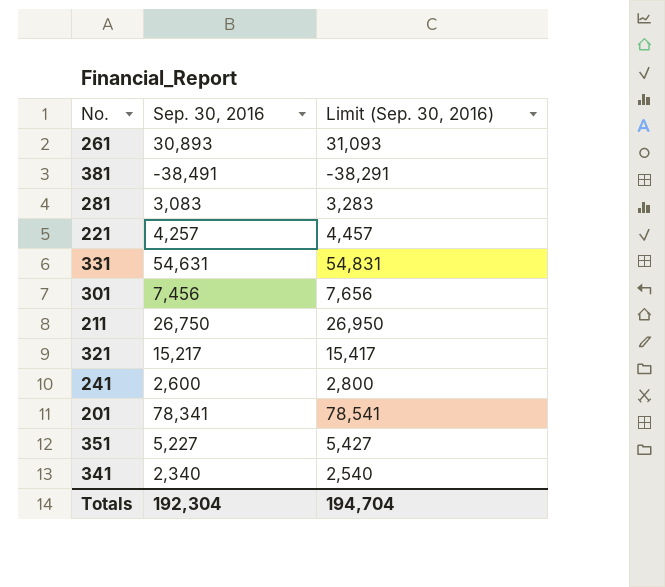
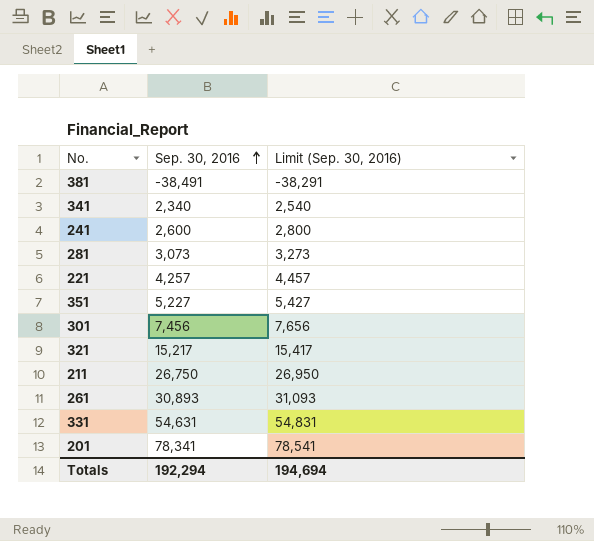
row order: none -> Sep. 30, 2016 ascending
281 | Sep. 30, 2016: 3,083 -> 3,073
281 | Limit (Sep. 30, 2016): 3,283 -> 3,273
Totals | Sep. 30, 2016: 192,304 -> 192,294
Totals | Limit (Sep. 30, 2016): 194,704 -> 194,694

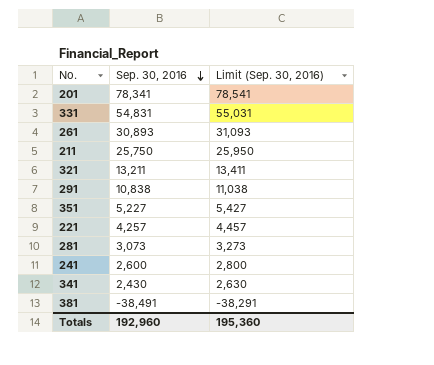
row order: Sep. 30, 2016 ascending -> Sep. 30, 2016 descending
row 301: 7,456 | 7,656 -> none
331 | Sep. 30, 2016: 54,631 -> 54,831
331 | Limit (Sep. 30, 2016): 54,831 -> 55,031
211 | Sep. 30, 2016: 26,750 -> 25,750
211 | Limit (Sep. 30, 2016): 26,950 -> 25,950
321 | Sep. 30, 2016: 15,217 -> 13,211
321 | Limit (Sep. 30, 2016): 15,417 -> 13,411
row 291: none -> 10,838 | 11,038
341 | Sep. 30, 2016: 2,340 -> 2,430
341 | Limit (Sep. 30, 2016): 2,540 -> 2,630
Totals | Sep. 30, 2016: 192,294 -> 192,960
Totals | Limit (Sep. 30, 2016): 194,694 -> 195,360

